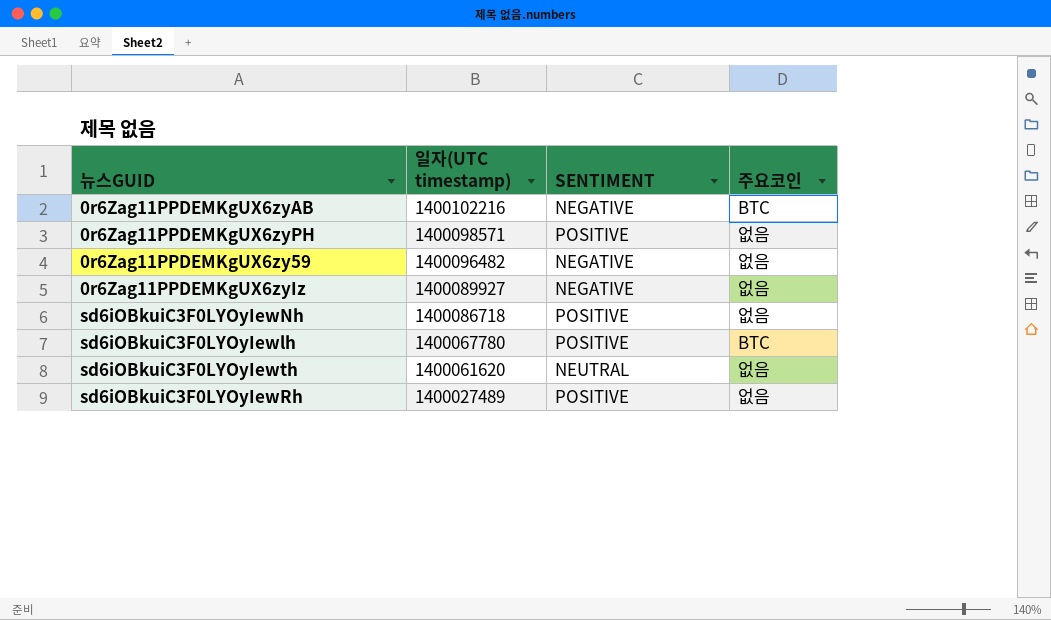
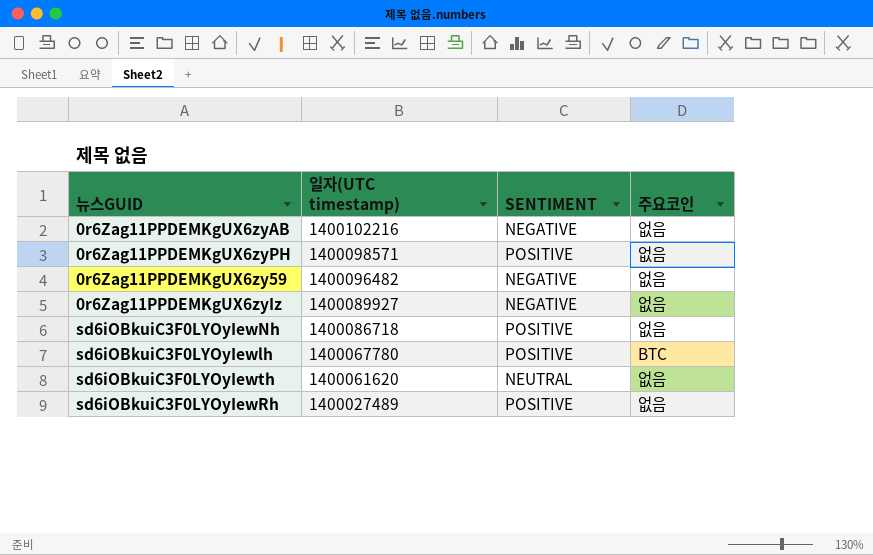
0r6Zag11PPDEMKgUX6zyAB | 주요코인: BTC -> 없음

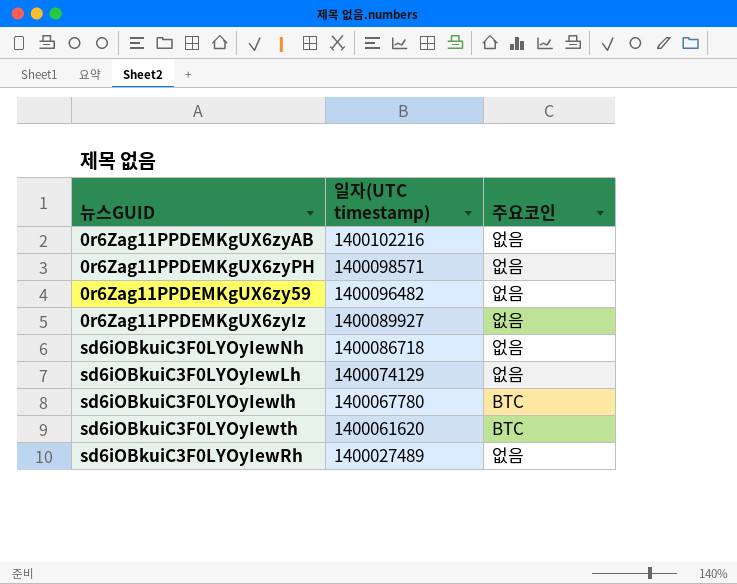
column SENTIMENT | position: 3 -> none
row sd6iOBkuiC3F0LYOyIewLh: none -> 1400074129 | 없음
sd6iOBkuiC3F0LYOyIewth | 주요코인: 없음 -> BTC

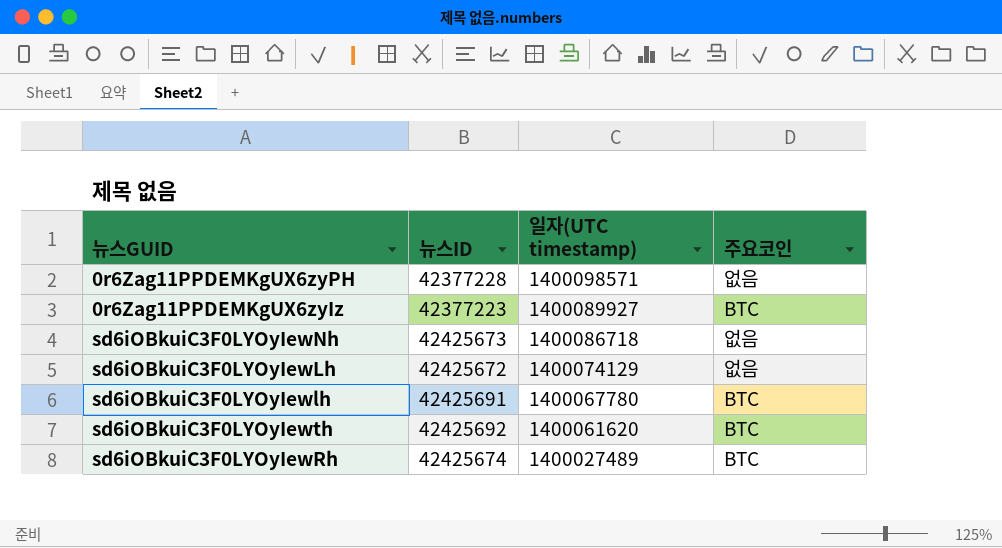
column 뉴스ID | position: none -> 2
row 0r6Zag11PPDEMKgUX6zyAB: 1400102216 | 없음 -> none
row 0r6Zag11PPDEMKgUX6zy59: 1400096482 | 없음 -> none
0r6Zag11PPDEMKgUX6zyIz | 주요코인: 없음 -> BTC
sd6iOBkuiC3F0LYOyIewRh | 주요코인: 없음 -> BTC

